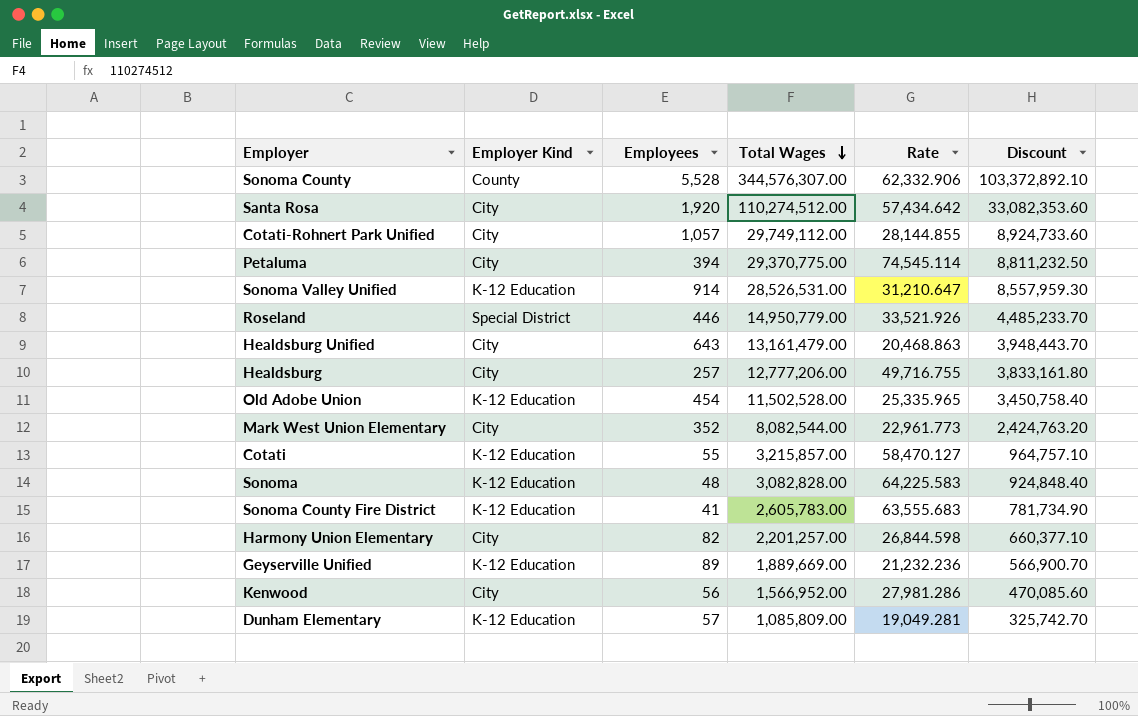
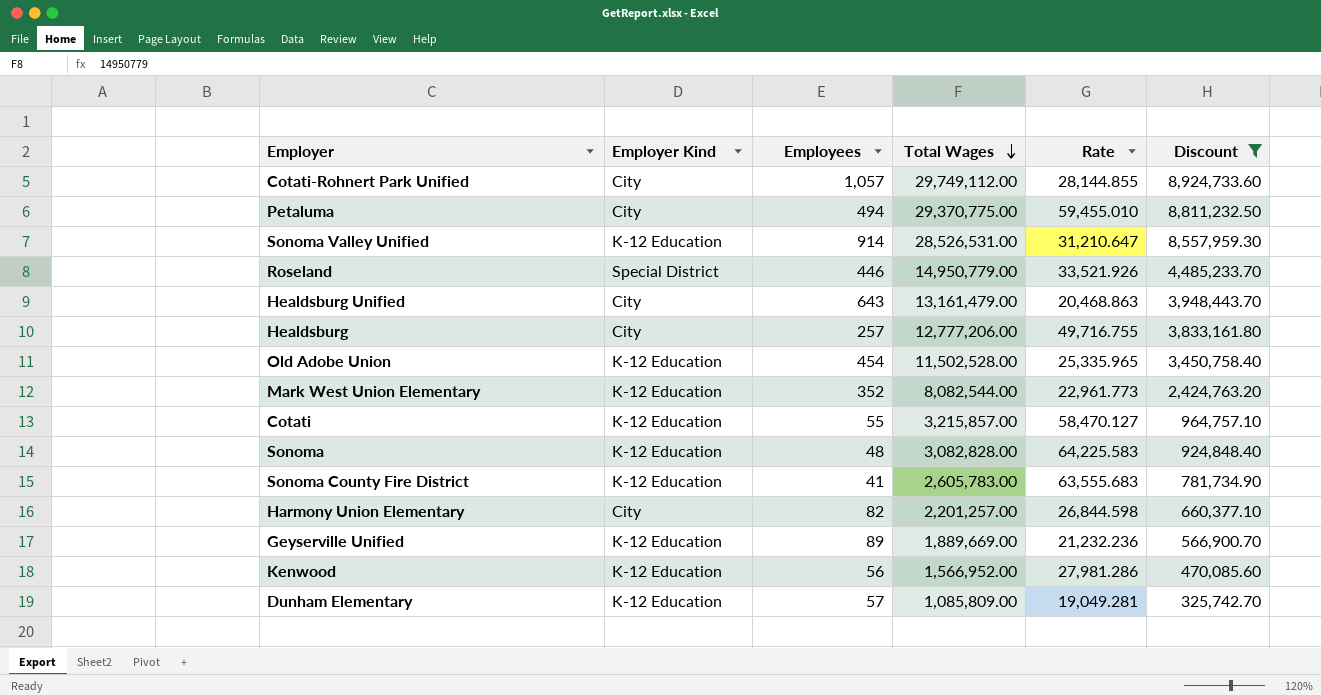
filter: none -> Discount <= 8,924,733.60
Petaluma | Employees: 394 -> 494
Petaluma | Rate: 74,545.114 -> 59,455.010
Mark West Union Elementary | Employer Kind: City -> K-12 Education
Kenwood | Employer Kind: City -> K-12 Education

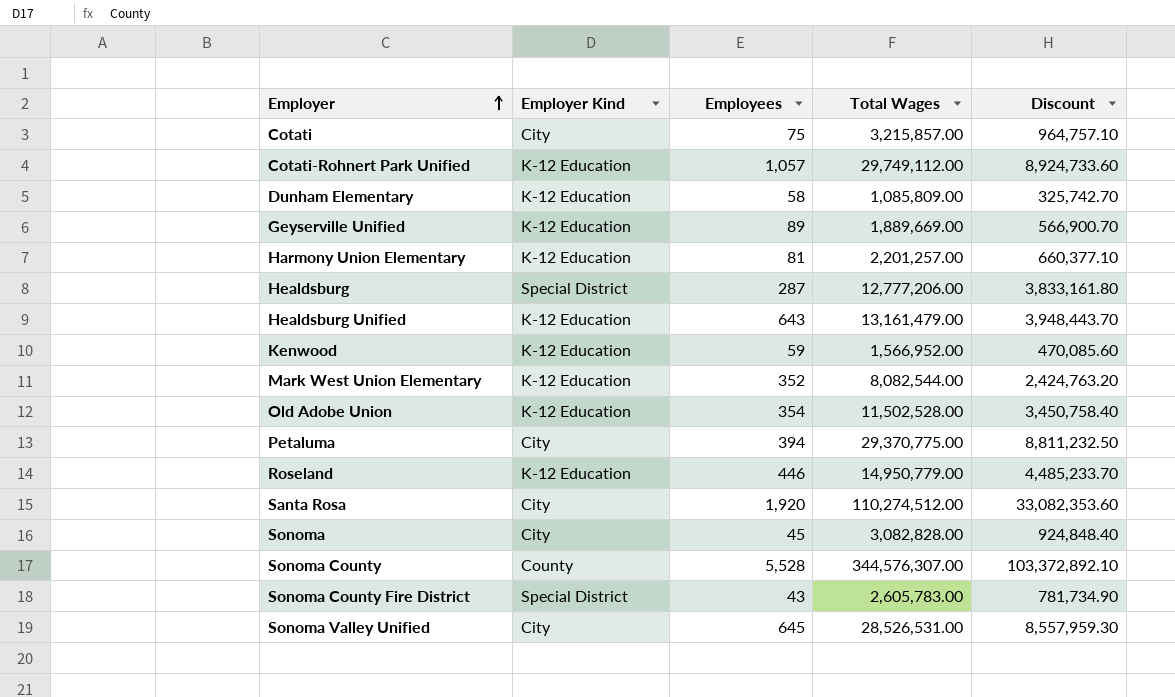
filter: Discount <= 8,924,733.60 -> none
row order: Total Wages descending -> Employer ascending
column Rate | formula: [Total Wages] / [Employees] -> none
Cotati | Employer Kind: K-12 Education -> City
Cotati | Employees: 55 -> 75
Cotati-Rohnert Park Unified | Employer Kind: City -> K-12 Education
Dunham Elementary | Employees: 57 -> 58
Harmony Union Elementary | Employer Kind: City -> K-12 Education
Harmony Union Elementary | Employees: 82 -> 81
Healdsburg | Employer Kind: City -> Special District
Healdsburg | Employees: 257 -> 287
Healdsburg Unified | Employer Kind: City -> K-12 Education
Kenwood | Employees: 56 -> 59
Old Adobe Union | Employees: 454 -> 354
Petaluma | Employees: 494 -> 394
Roseland | Employer Kind: Special District -> K-12 Education
Sonoma | Employer Kind: K-12 Education -> City
Sonoma | Employees: 48 -> 45
Sonoma County Fire District | Employer Kind: K-12 Education -> Special District
Sonoma County Fire District | Employees: 41 -> 43
Sonoma Valley Unified | Employer Kind: K-12 Education -> City
Sonoma Valley Unified | Employees: 914 -> 645

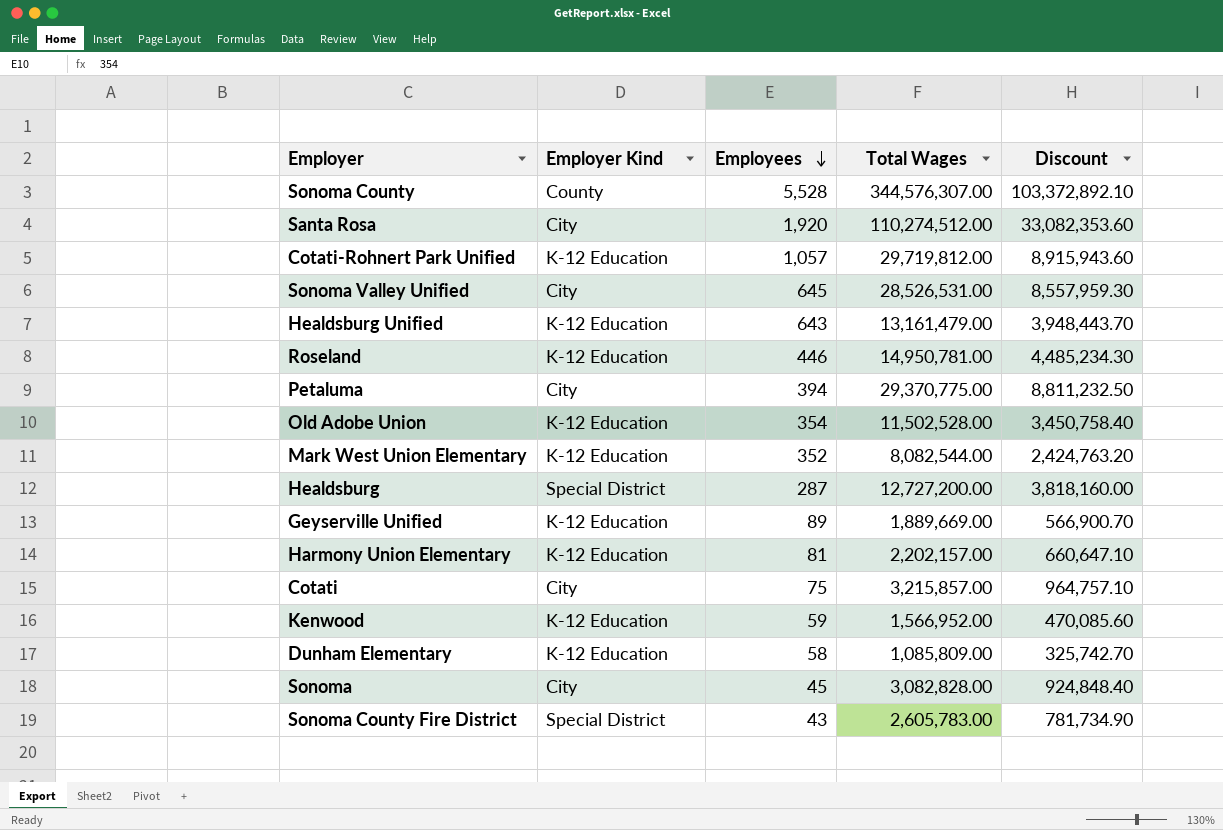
row order: Employer ascending -> Employees descending
Cotati-Rohnert Park Unified | Total Wages: 29,749,112.00 -> 29,719,812.00
Cotati-Rohnert Park Unified | Discount: 8,924,733.60 -> 8,915,943.60
Roseland | Total Wages: 14,950,779.00 -> 14,950,781.00
Roseland | Discount: 4,485,233.70 -> 4,485,234.30
Healdsburg | Total Wages: 12,777,206.00 -> 12,727,200.00
Healdsburg | Discount: 3,833,161.80 -> 3,818,160.00
Harmony Union Elementary | Total Wages: 2,201,257.00 -> 2,202,157.00
Harmony Union Elementary | Discount: 660,377.10 -> 660,647.10

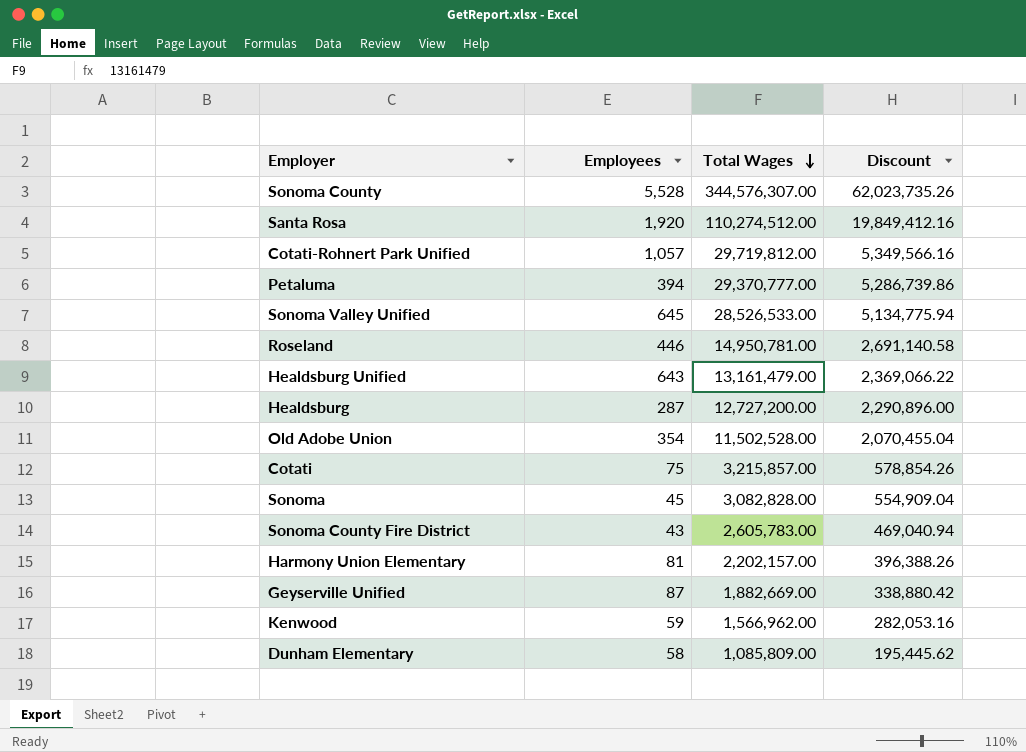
row order: Employees descending -> Total Wages descending
column Employer Kind | position: 2 -> none
column Discount | formula: [Total Wages] * 0.3 -> [Total Wages] * 0.18
row Mark West Union Elementary: K-12 Education | 352 | 8,082,544.00 | 2,424,763.20 -> none
Petaluma | Total Wages: 29,370,775.00 -> 29,370,777.00
Sonoma Valley Unified | Total Wages: 28,526,531.00 -> 28,526,533.00
Geyserville Unified | Employees: 89 -> 87
Geyserville Unified | Total Wages: 1,889,669.00 -> 1,882,669.00
Kenwood | Total Wages: 1,566,952.00 -> 1,566,962.00

